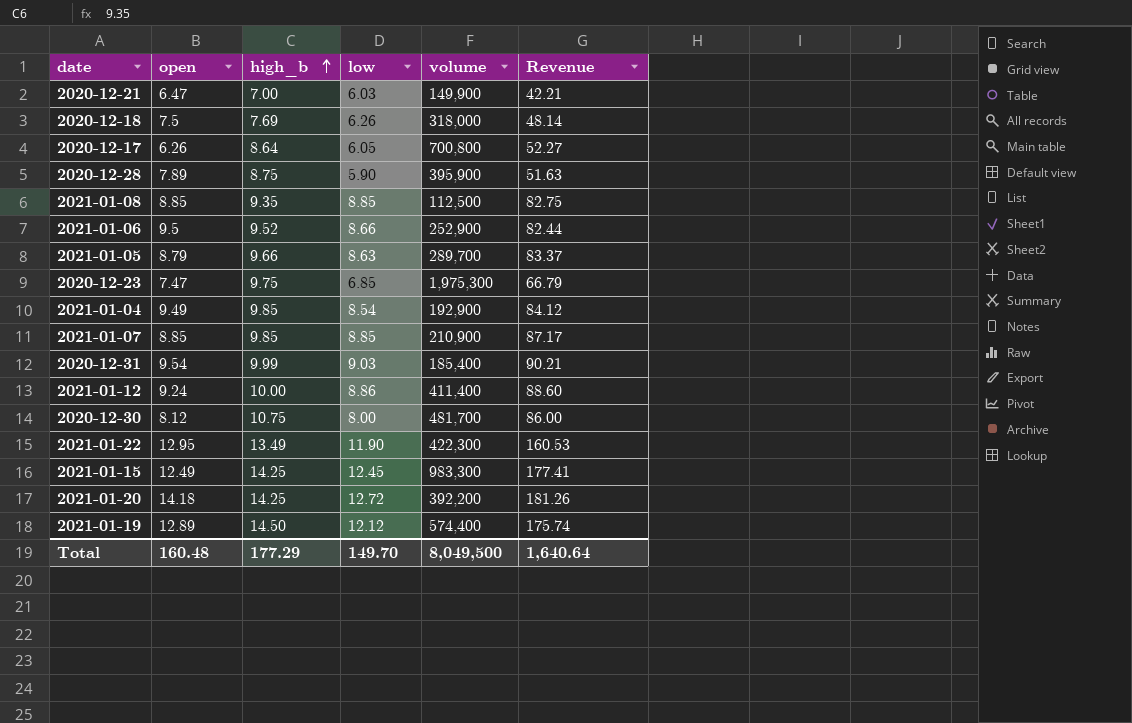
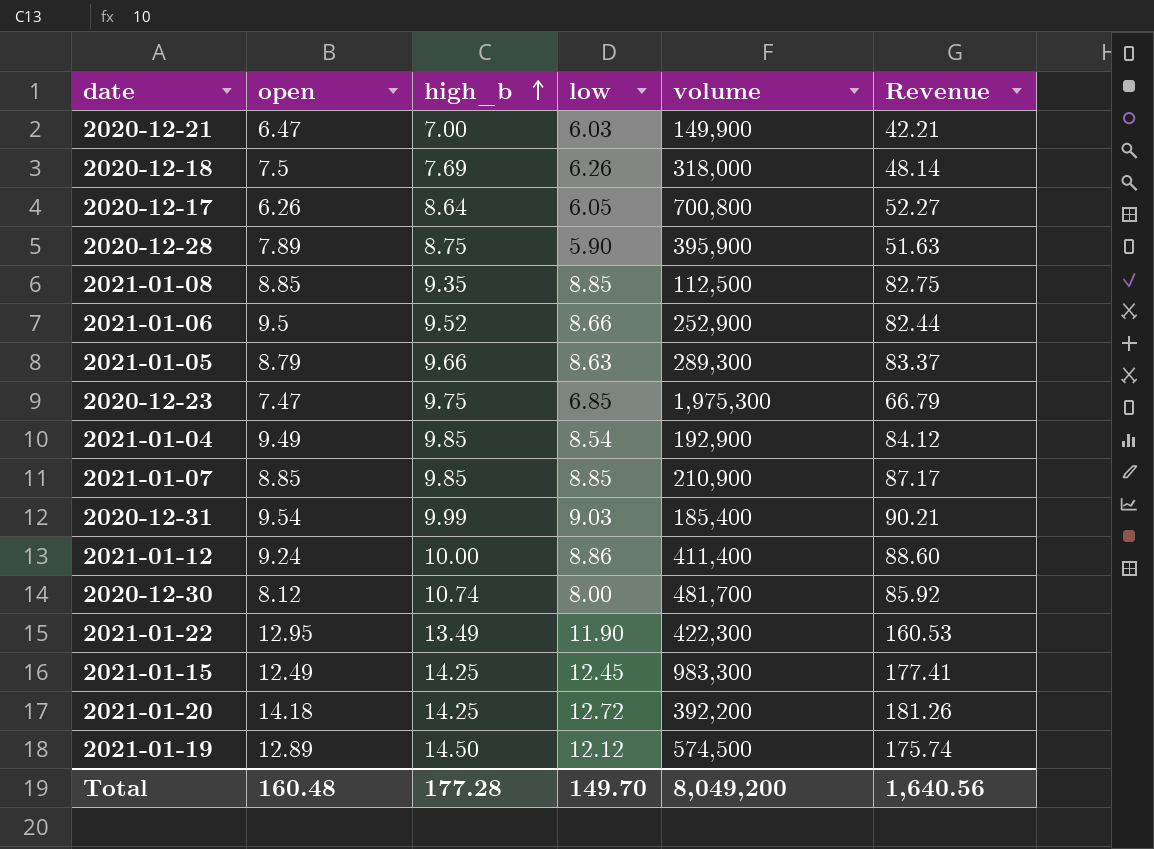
2021-01-05 | volume: 289,700 -> 289,300
2020-12-30 | high_b: 10.75 -> 10.74
2020-12-30 | Revenue: 86.00 -> 85.92
2021-01-19 | volume: 574,400 -> 574,500
Total | high_b: 177.29 -> 177.28
Total | volume: 8,049,500 -> 8,049,200
Total | Revenue: 1,640.64 -> 1,640.56

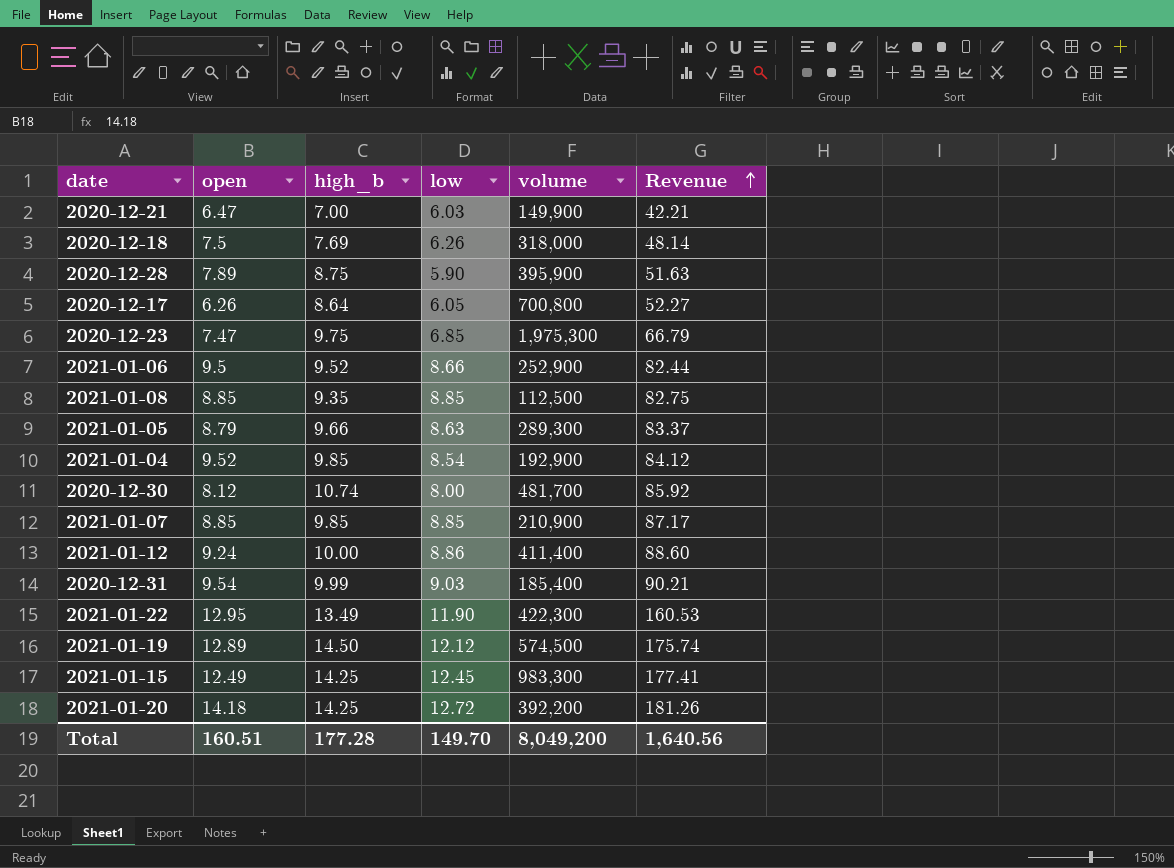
row order: high_b ascending -> Revenue ascending
2021-01-04 | open: 9.49 -> 9.52
Total | open: 160.48 -> 160.51

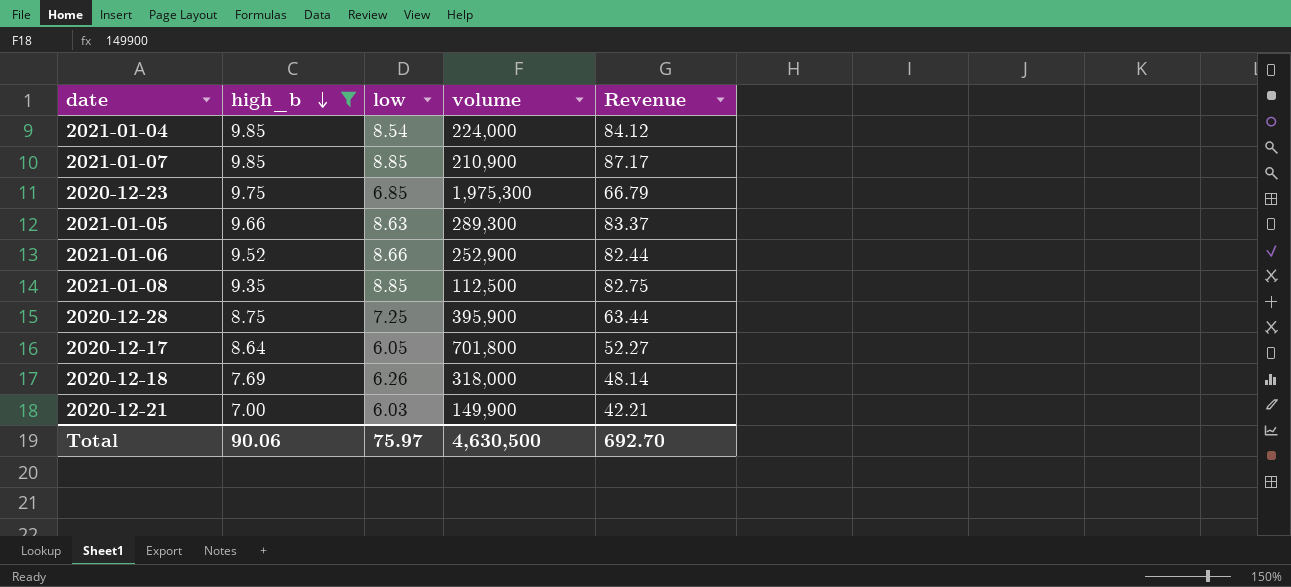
filter: none -> high_b <= 9.85
row order: Revenue ascending -> high_b descending
column open | position: 2 -> none
2021-01-04 | volume: 192,900 -> 224,000
2020-12-28 | low: 5.90 -> 7.25
2020-12-28 | Revenue: 51.63 -> 63.44
2020-12-17 | volume: 700,800 -> 701,800
Total | high_b: 177.28 -> 90.06
Total | low: 149.70 -> 75.97
Total | volume: 8,049,200 -> 4,630,500
Total | Revenue: 1,640.56 -> 692.70

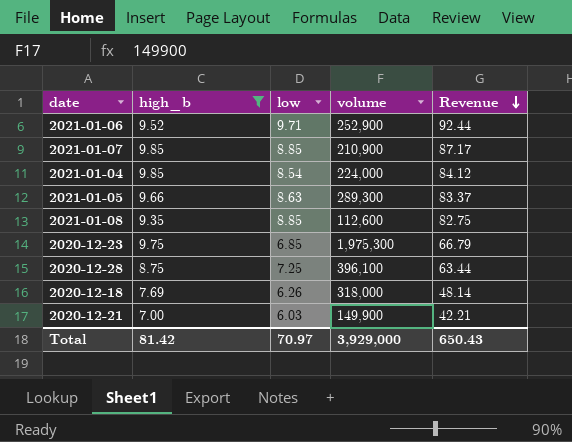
row order: high_b descending -> Revenue descending
row 2020-12-17: 8.64 | 6.05 | 701,800 | 52.27 -> none
2021-01-06 | low: 8.66 -> 9.71
2021-01-06 | Revenue: 82.44 -> 92.44
2021-01-08 | volume: 112,500 -> 112,600
2020-12-28 | volume: 395,900 -> 396,100
Total | high_b: 90.06 -> 81.42
Total | low: 75.97 -> 70.97
Total | volume: 4,630,500 -> 3,929,000
Total | Revenue: 692.70 -> 650.43

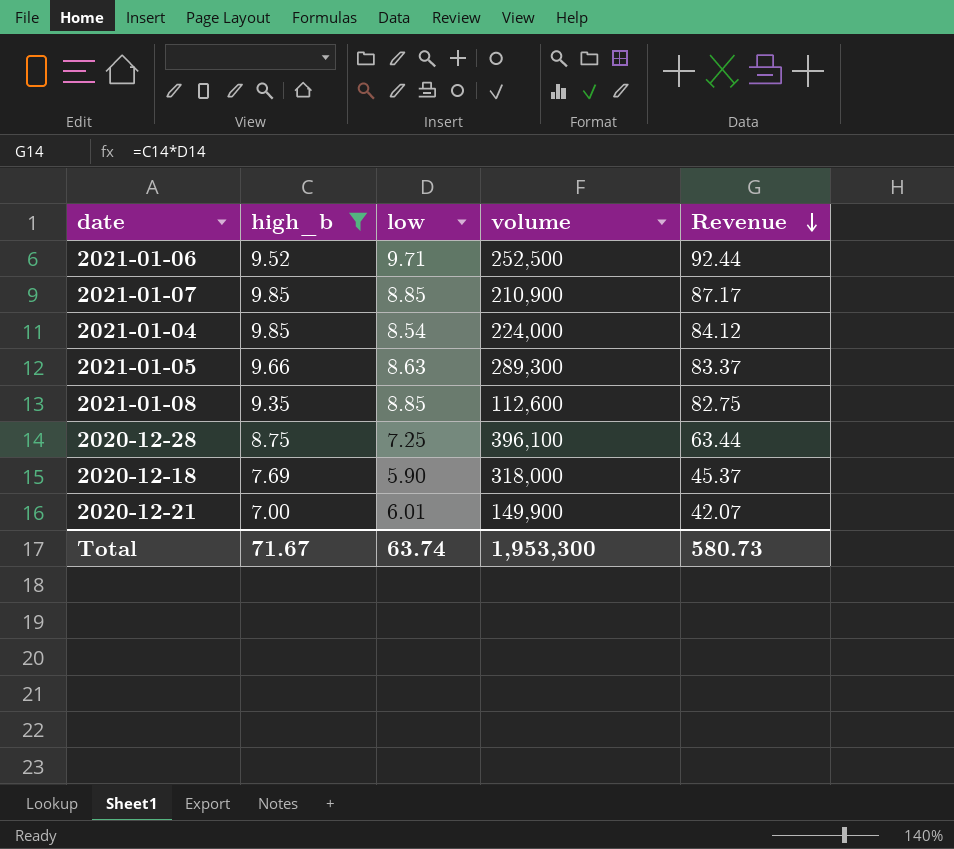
row 2020-12-23: 9.75 | 6.85 | 1,975,300 | 66.79 -> none
2021-01-06 | volume: 252,900 -> 252,500
2020-12-18 | low: 6.26 -> 5.90
2020-12-18 | Revenue: 48.14 -> 45.37
2020-12-21 | low: 6.03 -> 6.01
2020-12-21 | Revenue: 42.21 -> 42.07
Total | high_b: 81.42 -> 71.67
Total | low: 70.97 -> 63.74
Total | volume: 3,929,000 -> 1,953,300
Total | Revenue: 650.43 -> 580.73

